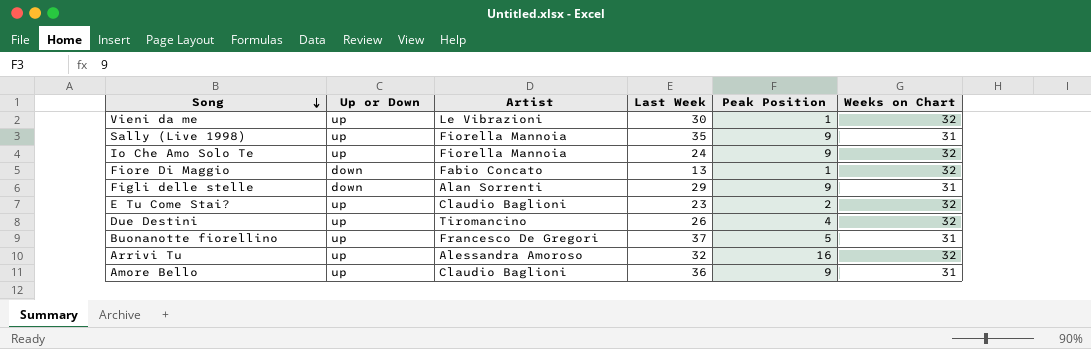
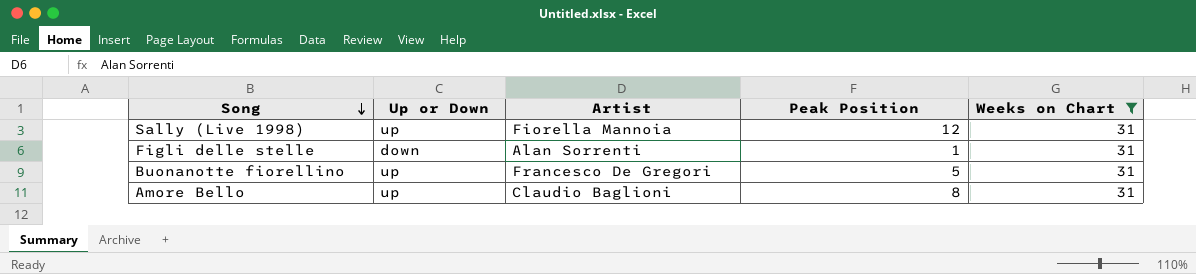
filter: none -> Weeks on Chart = 31
column Last Week | position: 4 -> none
Sally (Live 1998) | Peak Position: 9 -> 12
Figli delle stelle | Peak Position: 9 -> 1
Amore Bello | Peak Position: 9 -> 8

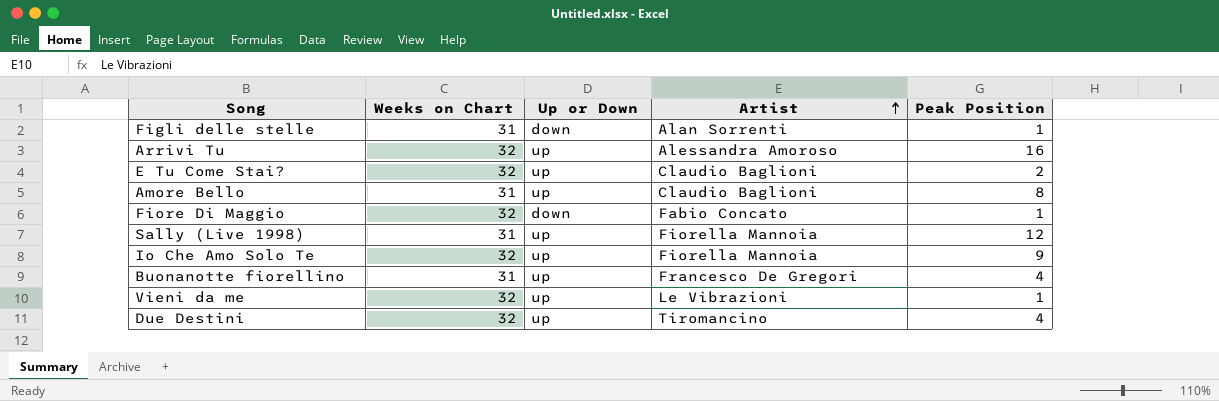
filter: Weeks on Chart = 31 -> none
row order: Song descending -> Artist ascending
column Weeks on Chart | position: 5 -> 2
Buonanotte fiorellino | Peak Position: 5 -> 4

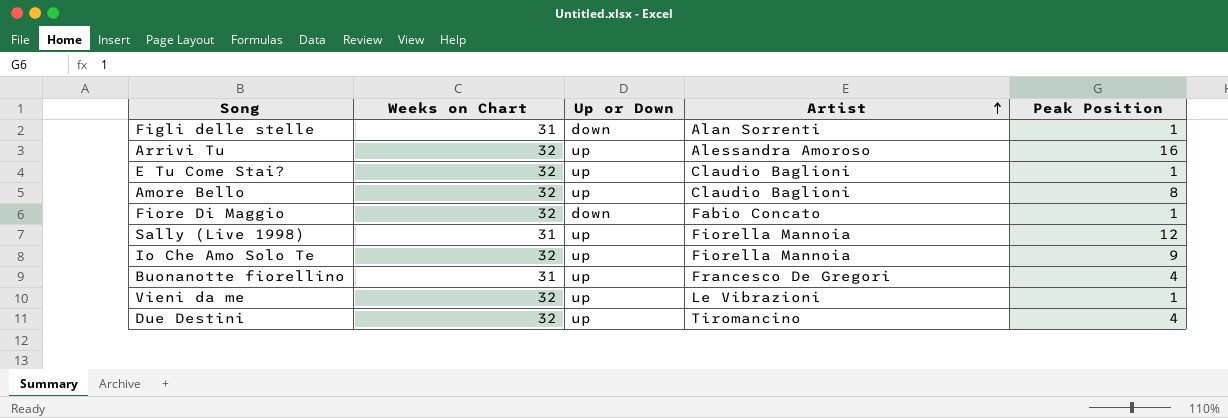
E Tu Come Stai? | Peak Position: 2 -> 1
Amore Bello | Weeks on Chart: 31 -> 32

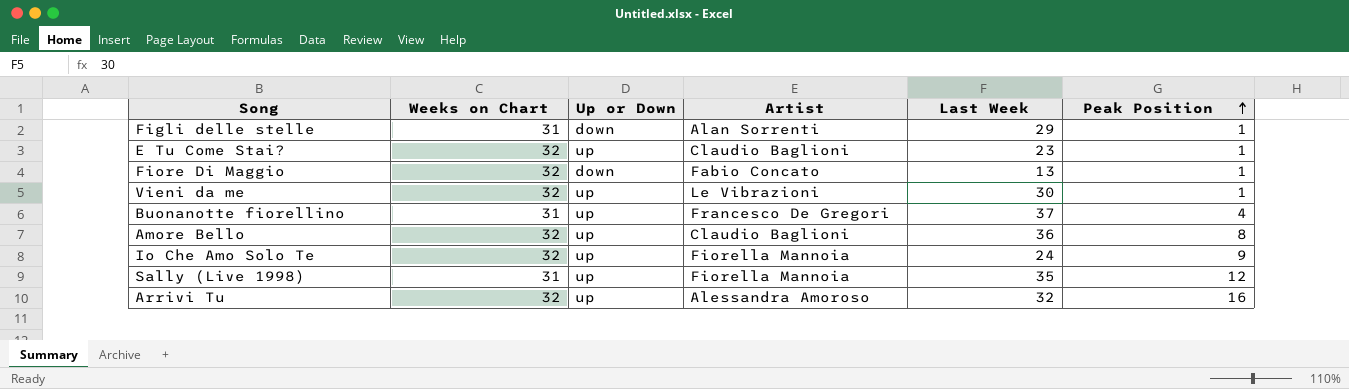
row order: Artist ascending -> Peak Position ascending
column Last Week | position: none -> 5
row Due Destini: 32 | up | Tiromancino | 4 -> none

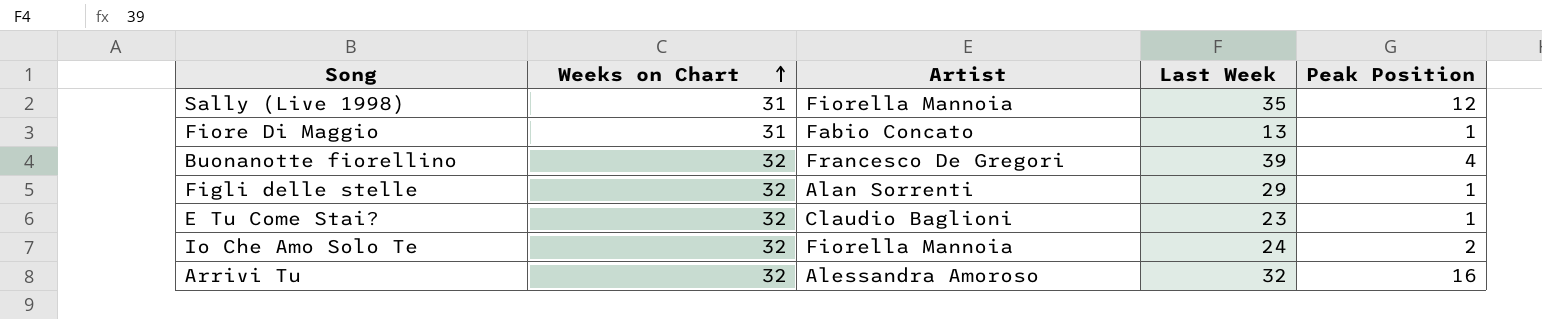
row order: Peak Position ascending -> Weeks on Chart ascending
column Up or Down | position: 3 -> none
row Vieni da me: 32 | up | Le Vibrazioni | 30 | 1 -> none
row Amore Bello: 32 | up | Claudio Baglioni | 36 | 8 -> none
Fiore Di Maggio | Weeks on Chart: 32 -> 31
Buonanotte fiorellino | Weeks on Chart: 31 -> 32
Buonanotte fiorellino | Last Week: 37 -> 39
Figli delle stelle | Weeks on Chart: 31 -> 32
Io Che Amo Solo Te | Peak Position: 9 -> 2

